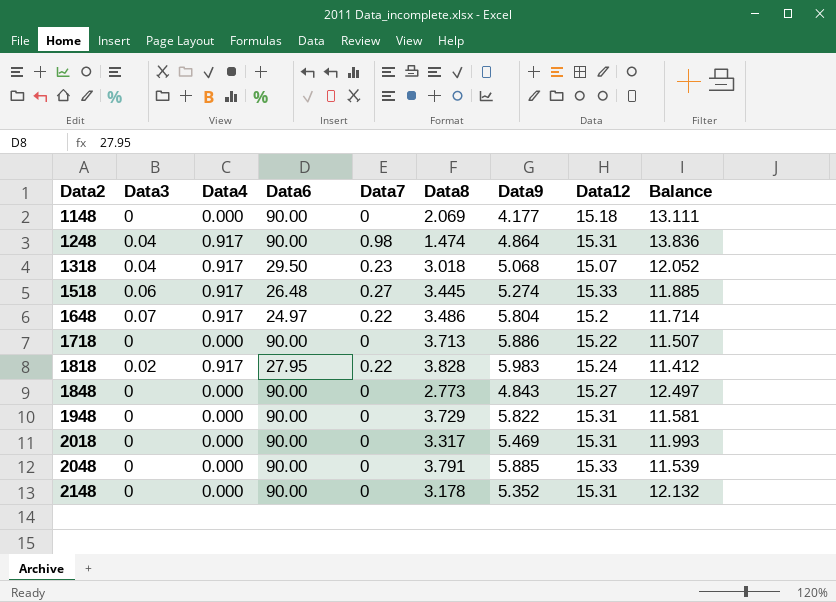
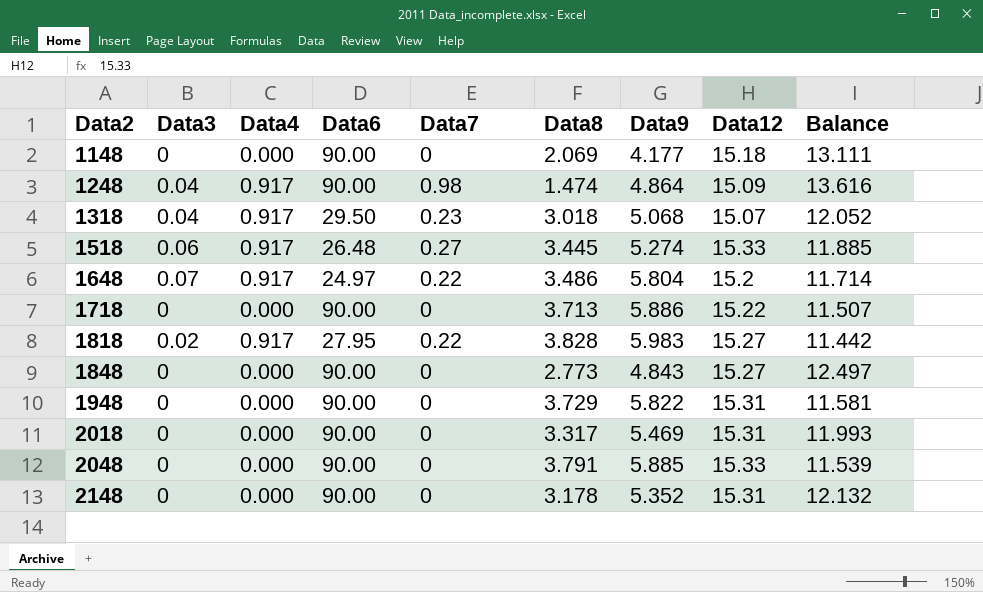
1248 | Data12: 15.31 -> 15.09
1248 | Balance: 13.836 -> 13.616
1818 | Data12: 15.24 -> 15.27
1818 | Balance: 11.412 -> 11.442

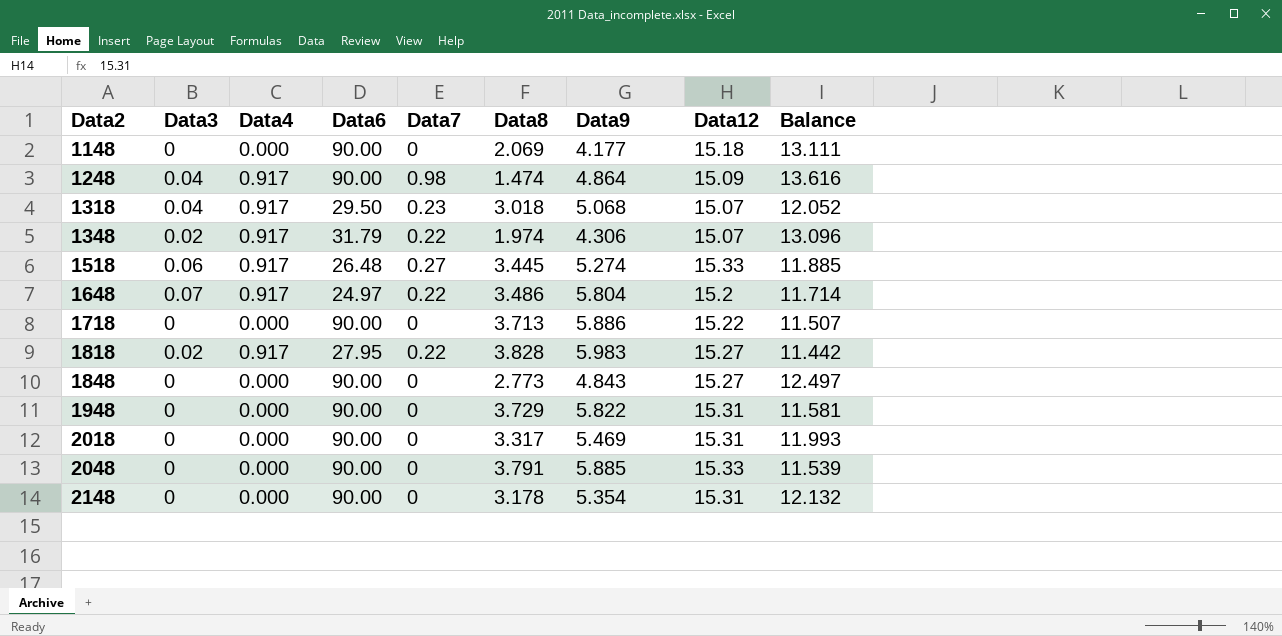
row 1348: none -> 0.02 | 0.917 | 31.79 | 0.22 | 1.974 | 4.306 | 15.07 | 13.096
2148 | Data9: 5.352 -> 5.354

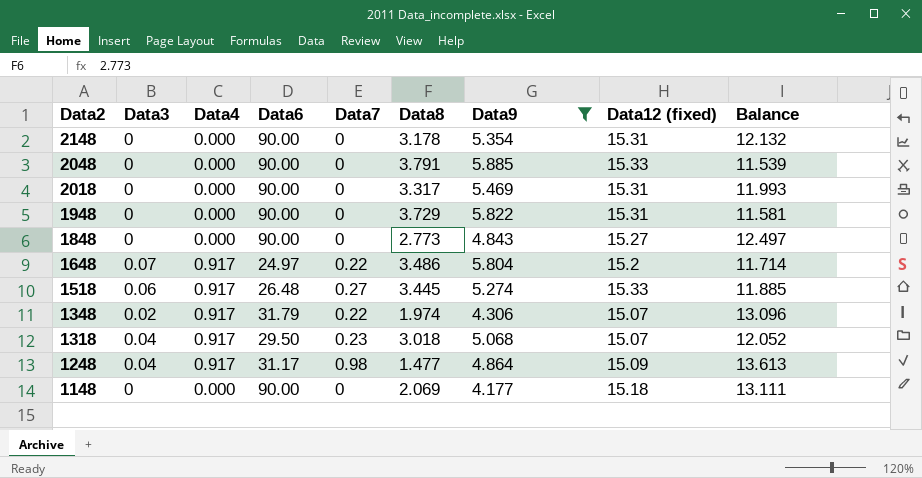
filter: none -> Data9 <= 5.885
row order: Data2 ascending -> Data2 descending
column name: Data12 -> Data12 (fixed)
1248 | Data6: 90.00 -> 31.17
1248 | Data8: 1.474 -> 1.477
1248 | Balance: 13.616 -> 13.613

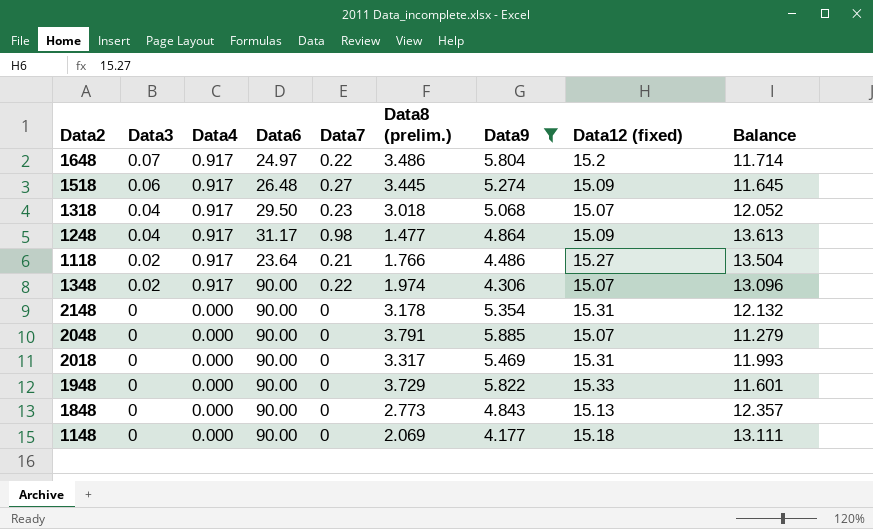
row order: Data2 descending -> Data3 descending
column name: Data8 -> Data8 (prelim.)
1518 | Data12 (fixed): 15.33 -> 15.09
1518 | Balance: 11.885 -> 11.645
row 1118: none -> 0.02 | 0.917 | 23.64 | 0.21 | 1.766 | 4.486 | 15.27 | 13.504
1348 | Data6: 31.79 -> 90.00
2048 | Data12 (fixed): 15.33 -> 15.07
2048 | Balance: 11.539 -> 11.279
1948 | Data12 (fixed): 15.31 -> 15.33
1948 | Balance: 11.581 -> 11.601
1848 | Data12 (fixed): 15.27 -> 15.13
1848 | Balance: 12.497 -> 12.357

